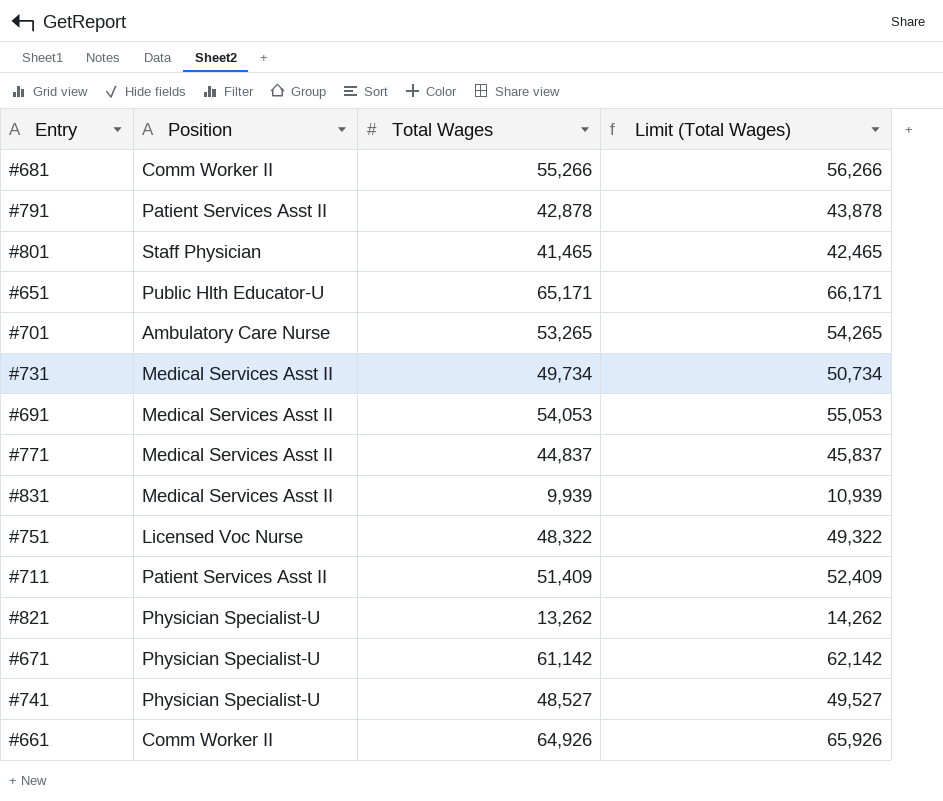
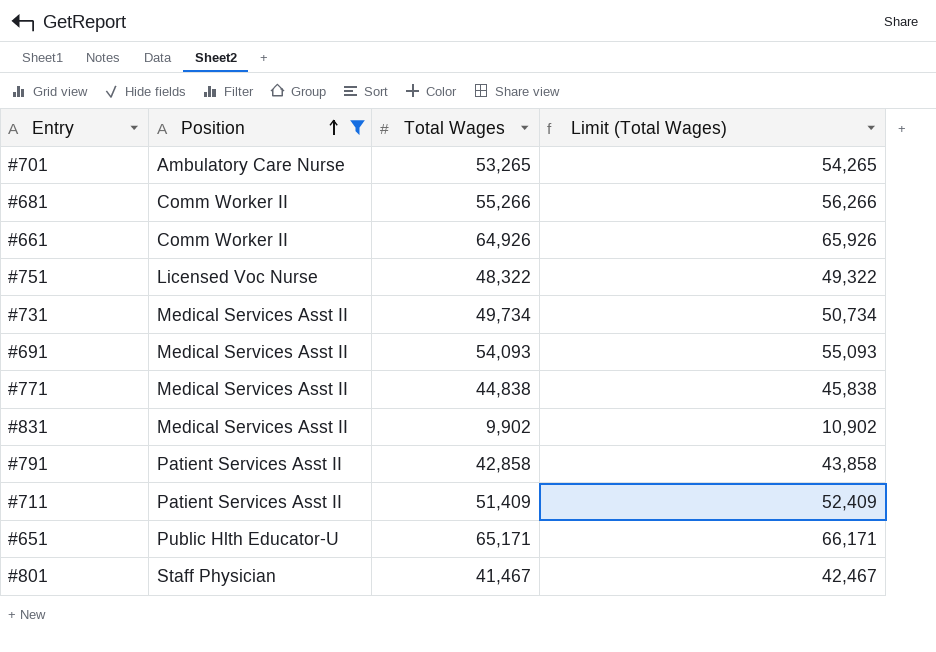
filter: none -> Position != Physician Specialist-U
row order: none -> Position ascending
#691 | Total Wages: 54,053 -> 54,093
#691 | Limit (Total Wages): 55,053 -> 55,093
#771 | Total Wages: 44,837 -> 44,838
#771 | Limit (Total Wages): 45,837 -> 45,838
#831 | Total Wages: 9,939 -> 9,902
#831 | Limit (Total Wages): 10,939 -> 10,902
#791 | Total Wages: 42,878 -> 42,858
#791 | Limit (Total Wages): 43,878 -> 43,858
#801 | Total Wages: 41,465 -> 41,467
#801 | Limit (Total Wages): 42,465 -> 42,467

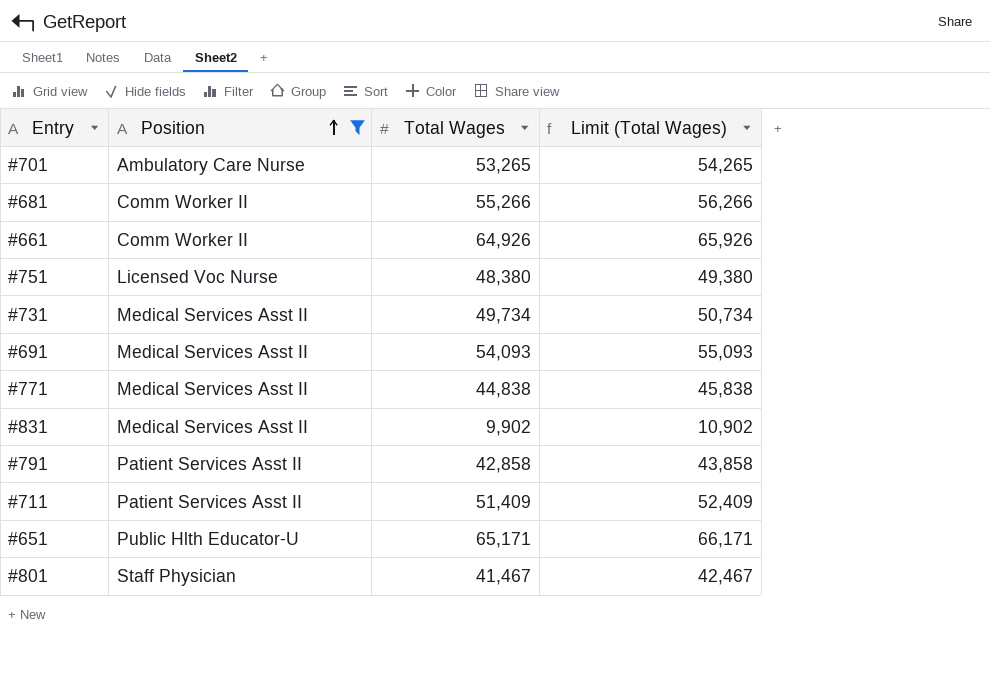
#751 | Total Wages: 48,322 -> 48,380
#751 | Limit (Total Wages): 49,322 -> 49,380

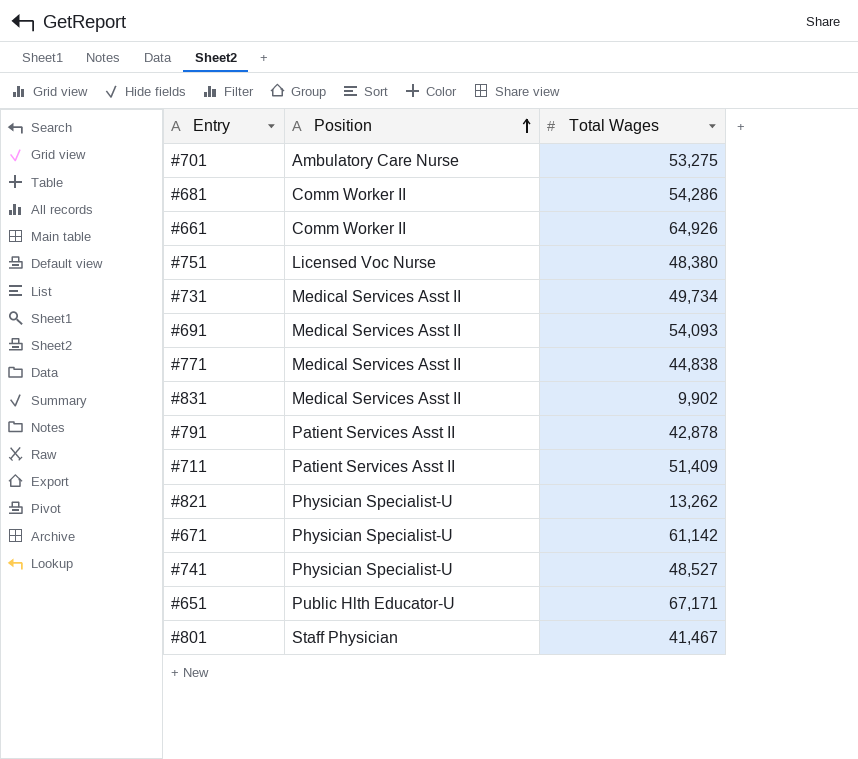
filter: Position != Physician Specialist-U -> none
column Limit (Total Wages) | formula: [Total Wages] + 1000 -> none
#701 | Total Wages: 53,265 -> 53,275
#681 | Total Wages: 55,266 -> 54,286
#791 | Total Wages: 42,858 -> 42,878
#651 | Total Wages: 65,171 -> 67,171

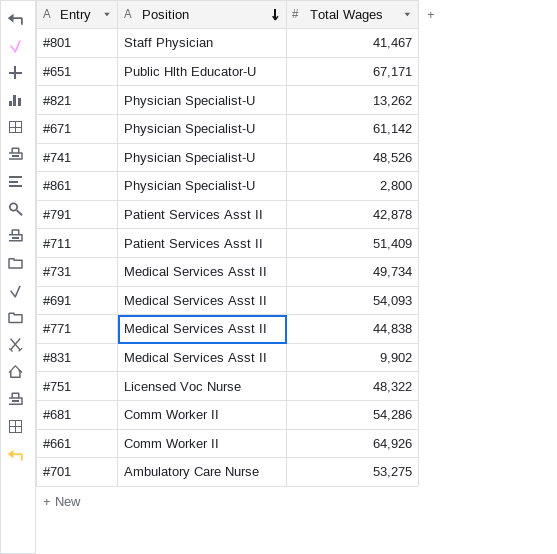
row order: Position ascending -> Position descending
#741 | Total Wages: 48,527 -> 48,526
row #861: none -> Physician Specialist-U | 2,800
#751 | Total Wages: 48,380 -> 48,322

